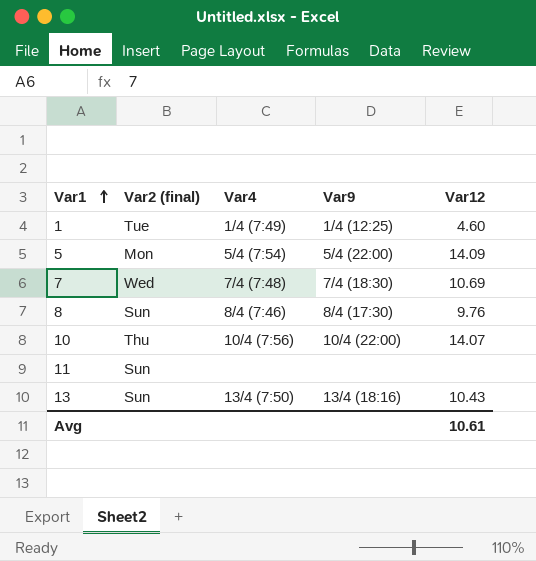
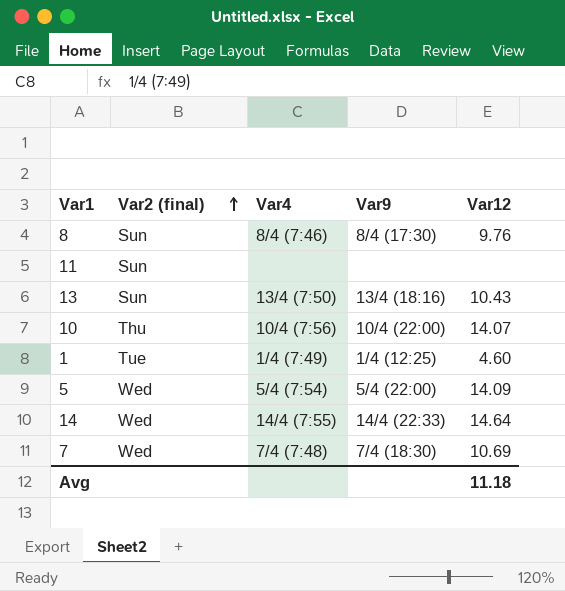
row order: Var1 ascending -> Var2 (final) ascending
5 | Var2 (final): Mon -> Wed
row 14: none -> Wed | 14/4 (7:55) | 14/4 (22:33) | 14.64
Avg | Var12: 10.61 -> 11.18

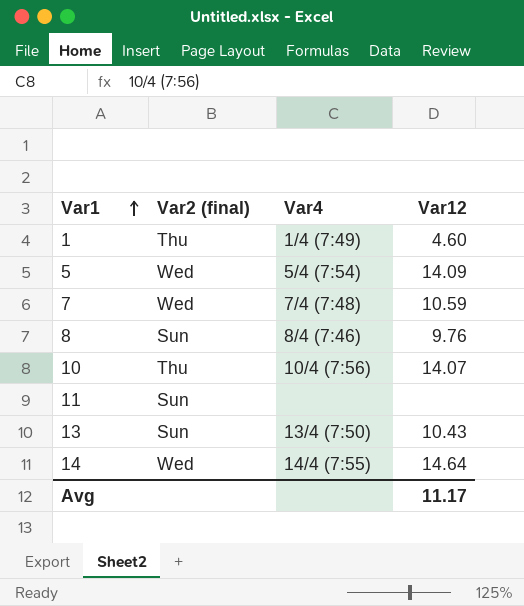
row order: Var2 (final) ascending -> Var1 ascending
column Var9 | position: 4 -> none
1 | Var2 (final): Tue -> Thu
7 | Var12: 10.69 -> 10.59
Avg | Var12: 11.18 -> 11.17

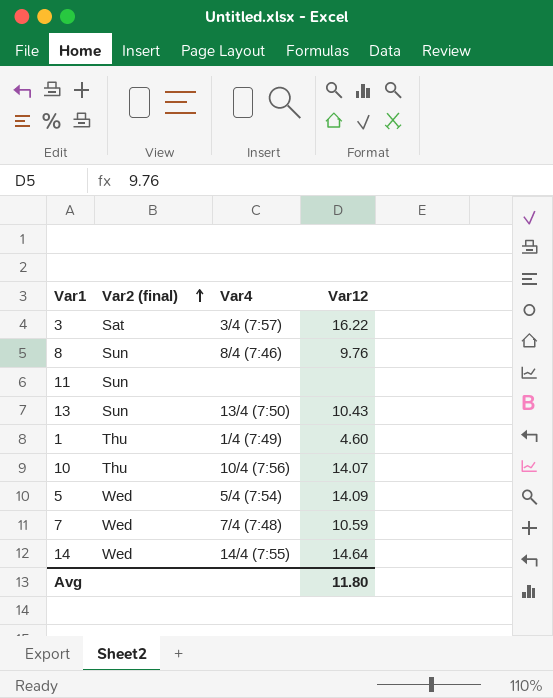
row order: Var1 ascending -> Var2 (final) ascending
row 3: none -> Sat | 3/4 (7:57) | 16.22
Avg | Var12: 11.17 -> 11.80

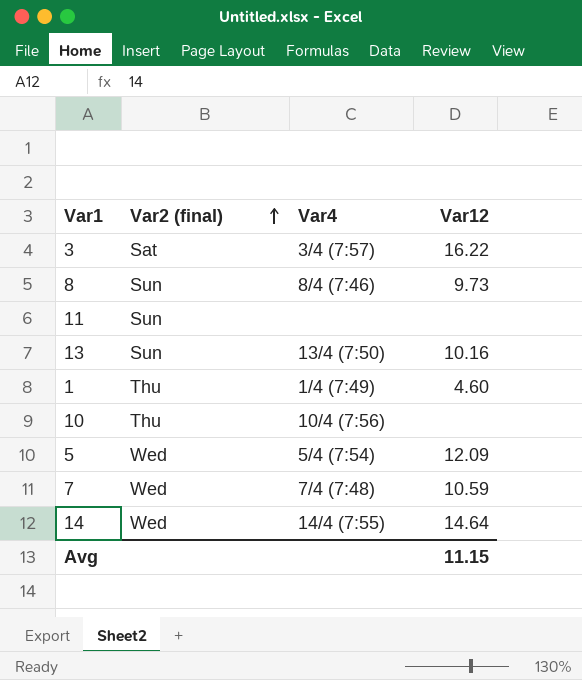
8 | Var12: 9.76 -> 9.73
13 | Var12: 10.43 -> 10.16
10 | Var12: 14.07 -> none
5 | Var12: 14.09 -> 12.09
Avg | Var12: 11.80 -> 11.15

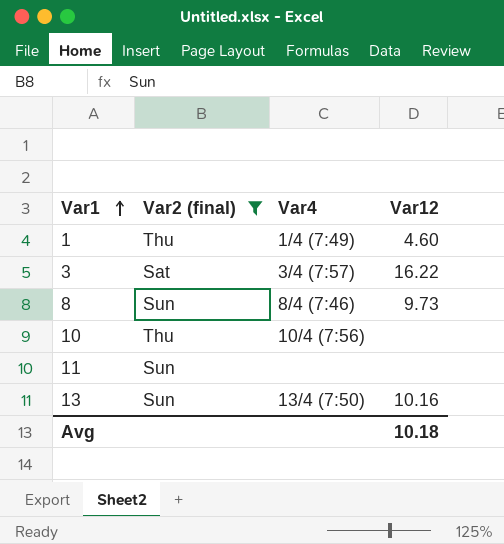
filter: none -> Var2 (final) != Wed
row order: Var2 (final) ascending -> Var1 ascending
Avg | Var12: 11.15 -> 10.18

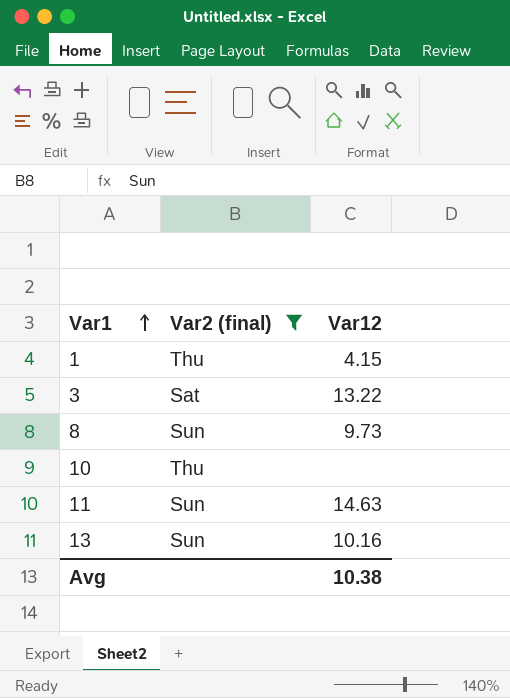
column Var4 | position: 3 -> none
1 | Var12: 4.60 -> 4.15
3 | Var12: 16.22 -> 13.22
11 | Var12: none -> 14.63
Avg | Var12: 10.18 -> 10.38

